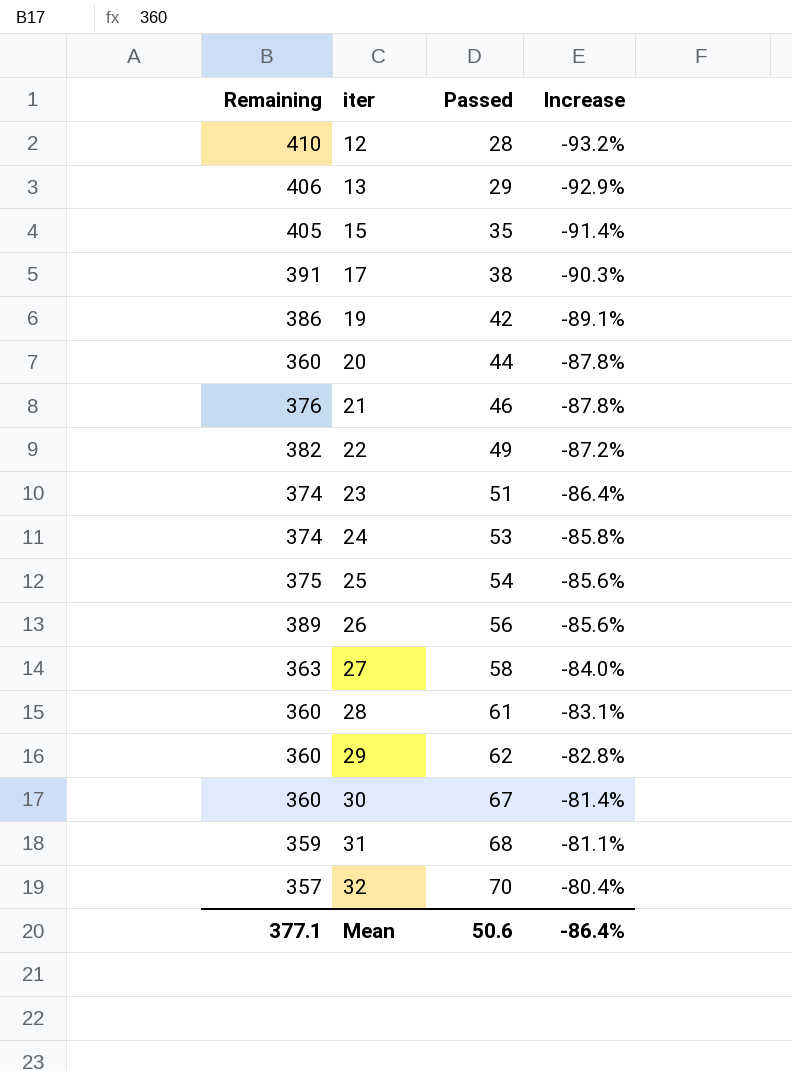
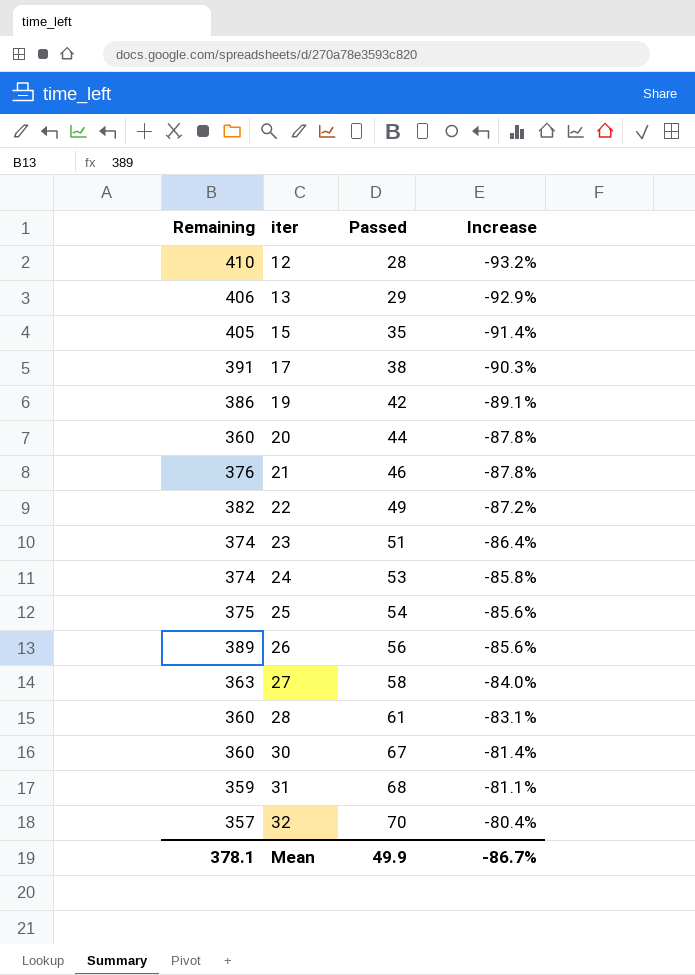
row 29: 360 | 62 | -82.8% -> none
Mean | Remaining: 377.1 -> 378.1
Mean | Passed: 50.6 -> 49.9
Mean | Increase: -86.4% -> -86.7%

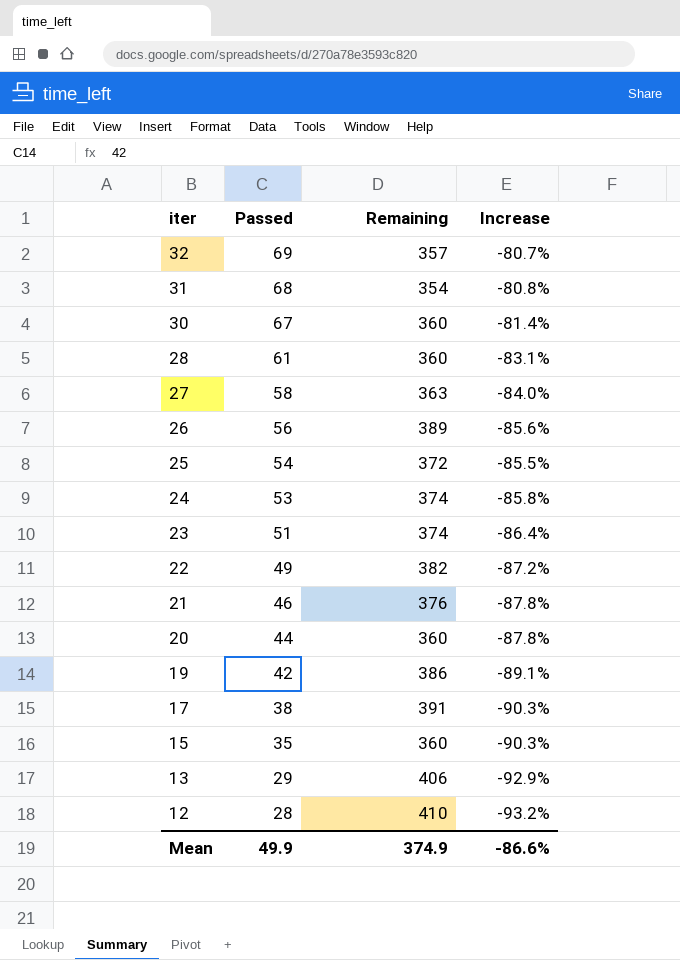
row order: iter ascending -> iter descending
column Remaining | position: 1 -> 3
32 | Passed: 70 -> 69
32 | Increase: -80.4% -> -80.7%
31 | Remaining: 359 -> 354
31 | Increase: -81.1% -> -80.8%
25 | Remaining: 375 -> 372
25 | Increase: -85.6% -> -85.5%
15 | Remaining: 405 -> 360
15 | Increase: -91.4% -> -90.3%
Mean | Remaining: 378.1 -> 374.9
Mean | Increase: -86.7% -> -86.6%

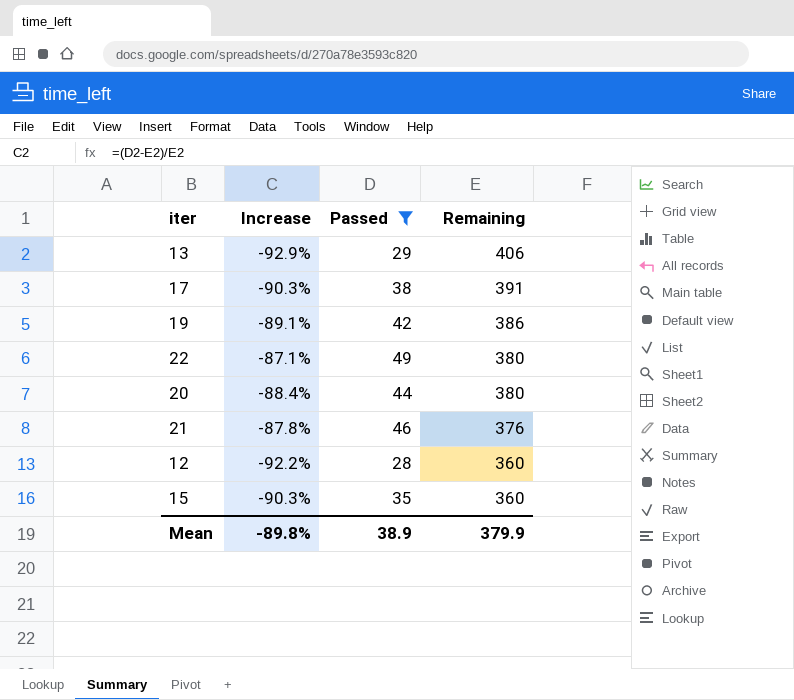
filter: none -> Passed <= 49
row order: iter descending -> Remaining descending
column Increase | position: 4 -> 2
22 | Increase: -87.2% -> -87.1%
22 | Remaining: 382 -> 380
20 | Increase: -87.8% -> -88.4%
20 | Remaining: 360 -> 380
12 | Increase: -93.2% -> -92.2%
12 | Remaining: 410 -> 360
Mean | Increase: -86.6% -> -89.8%
Mean | Passed: 49.9 -> 38.9
Mean | Remaining: 374.9 -> 379.9

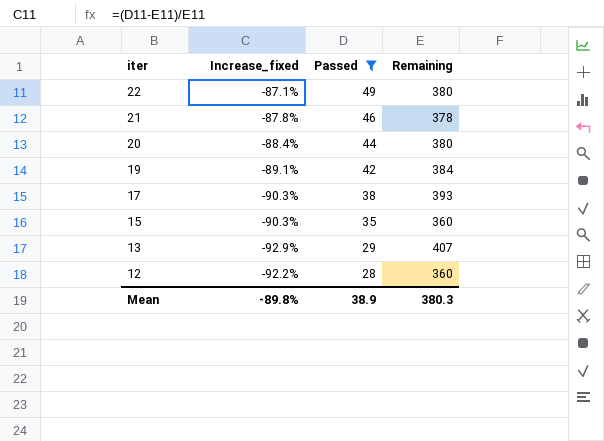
row order: Remaining descending -> iter descending
column name: Increase -> Increase_fixed
21 | Remaining: 376 -> 378
19 | Remaining: 386 -> 384
17 | Remaining: 391 -> 393
13 | Remaining: 406 -> 407
Mean | Remaining: 379.9 -> 380.3

